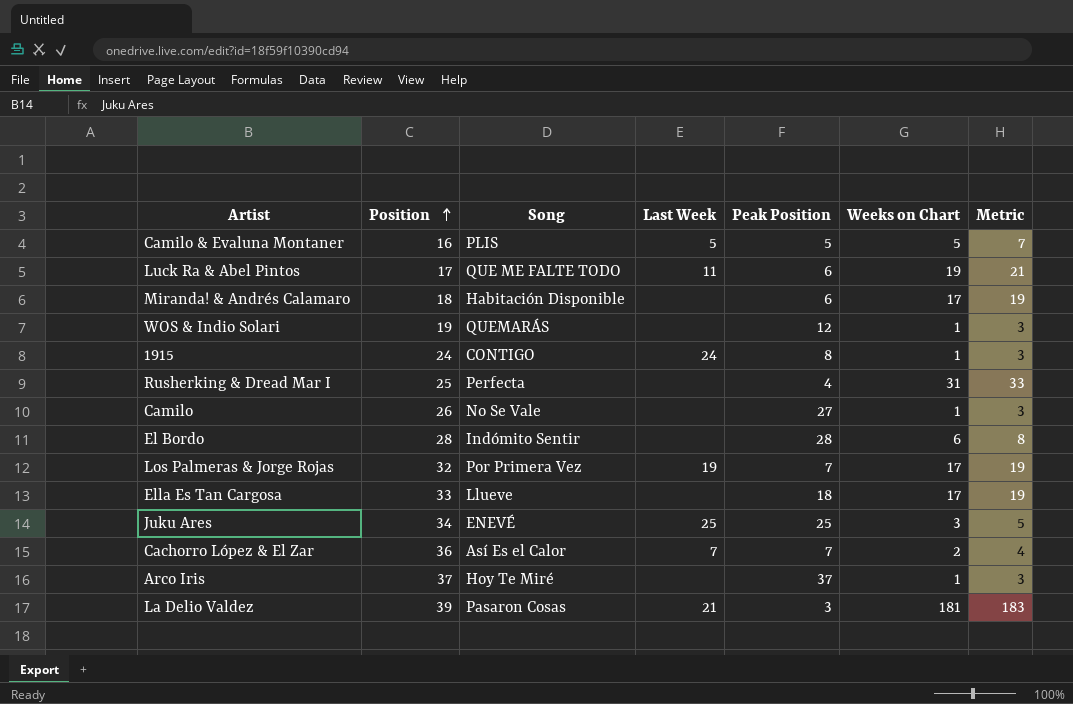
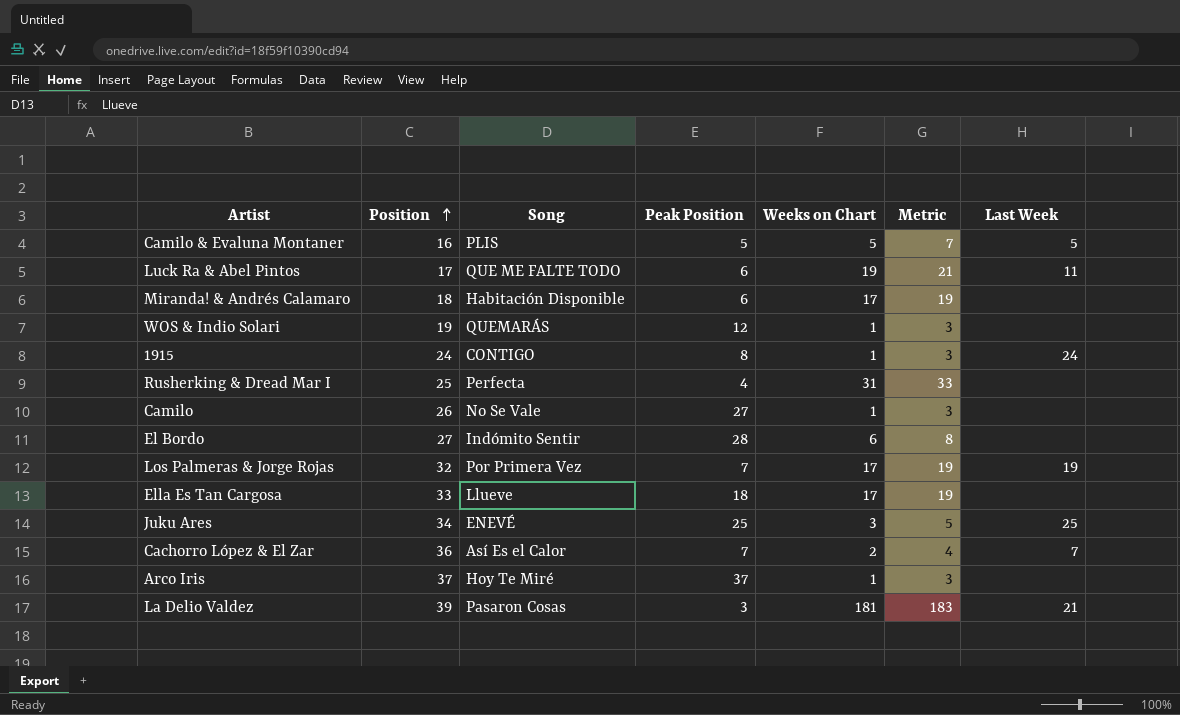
column Last Week | position: 4 -> 7
El Bordo | Position: 28 -> 27

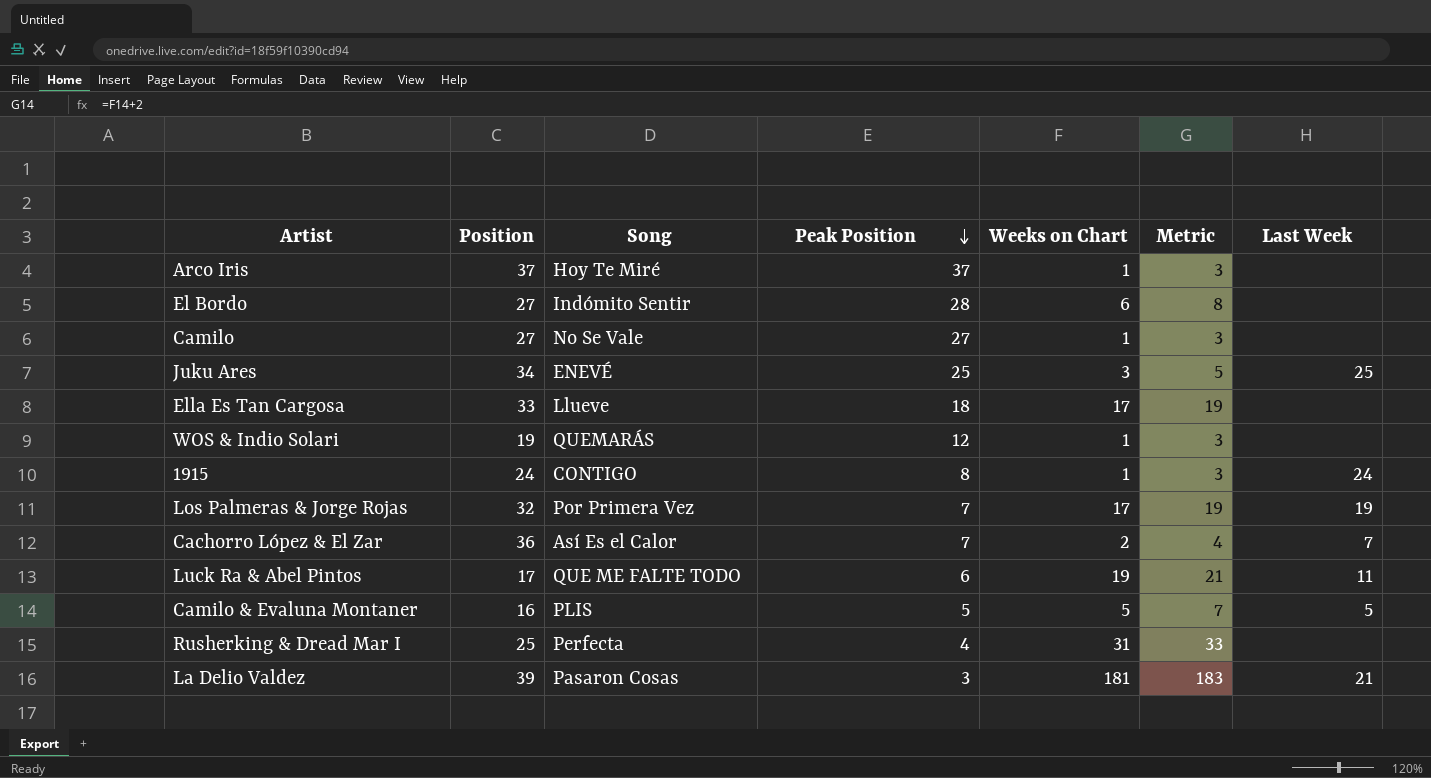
row order: Position ascending -> Peak Position descending
row Miranda! & Andrés Calamaro: 18 | Habitación Disponible | 6 | 17 | 19 | none -> none
Camilo | Position: 26 -> 27

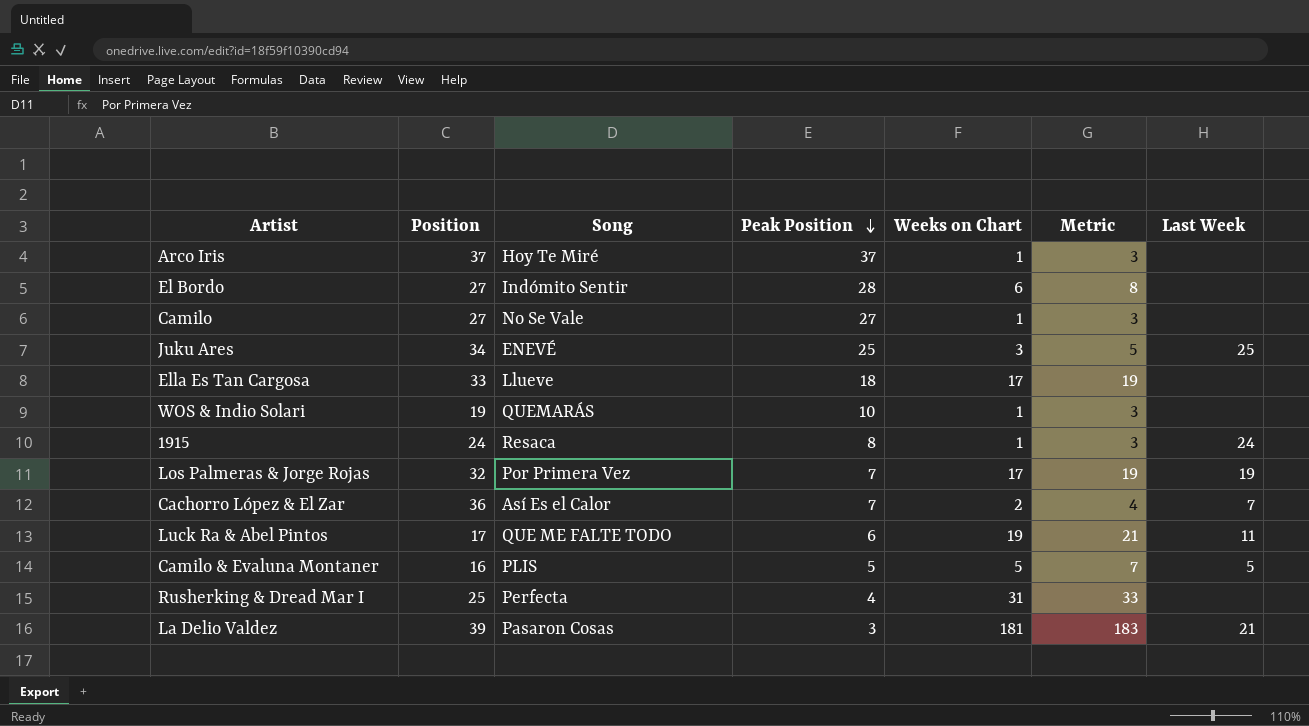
WOS & Indio Solari | Peak Position: 12 -> 10
1915 | Song: CONTIGO -> Resaca

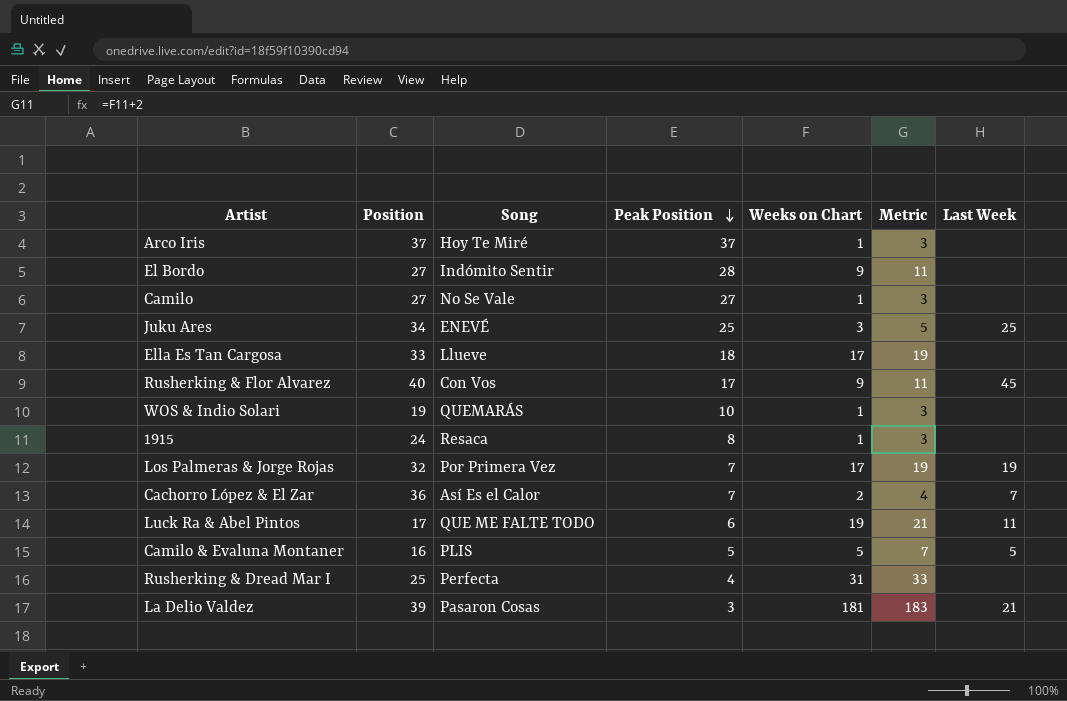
El Bordo | Weeks on Chart: 6 -> 9
El Bordo | Metric: 8 -> 11
row Rusherking & Flor Alvarez: none -> 40 | Con Vos | 17 | 9 | 11 | 45
1915 | Last Week: 24 -> none

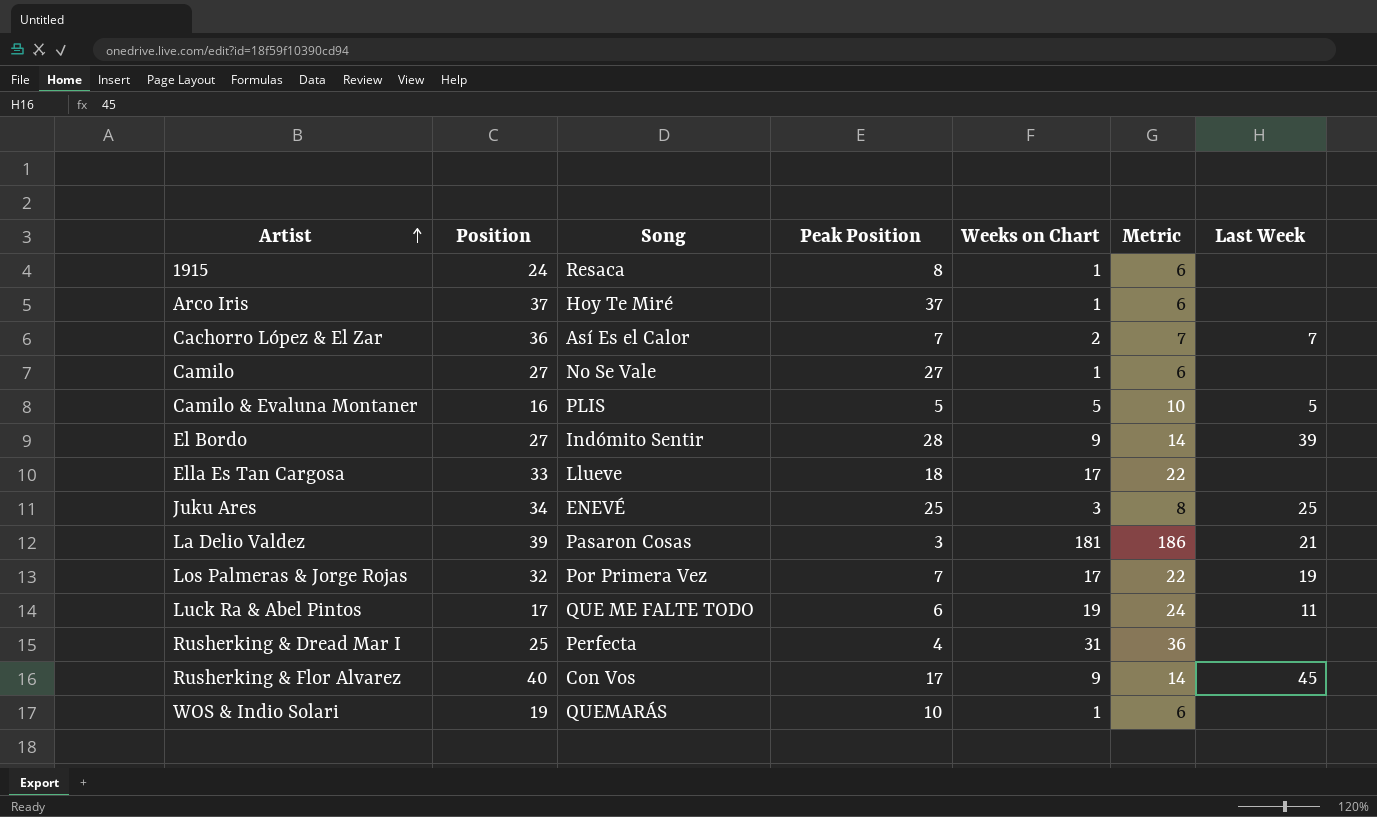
row order: Peak Position descending -> Artist ascending
column Metric | formula: [Weeks on Chart] + 2 -> [Weeks on Chart] + 5
El Bordo | Last Week: none -> 39

